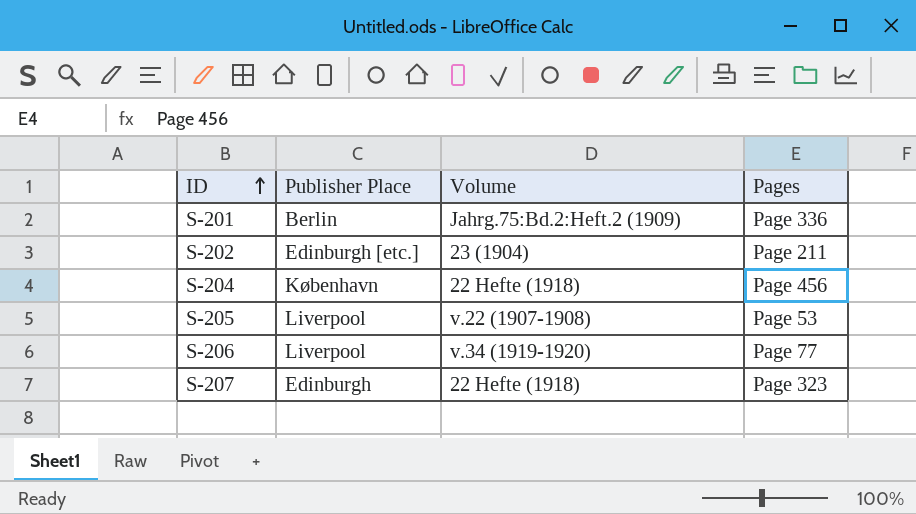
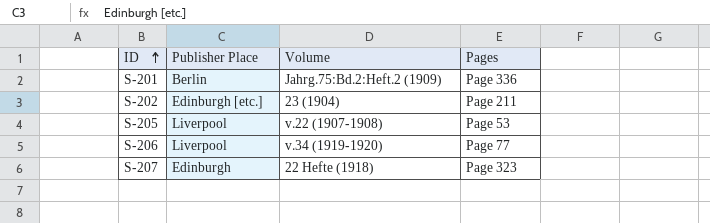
row S-204: København | 22 Hefte (1918) | Page 456 -> none

